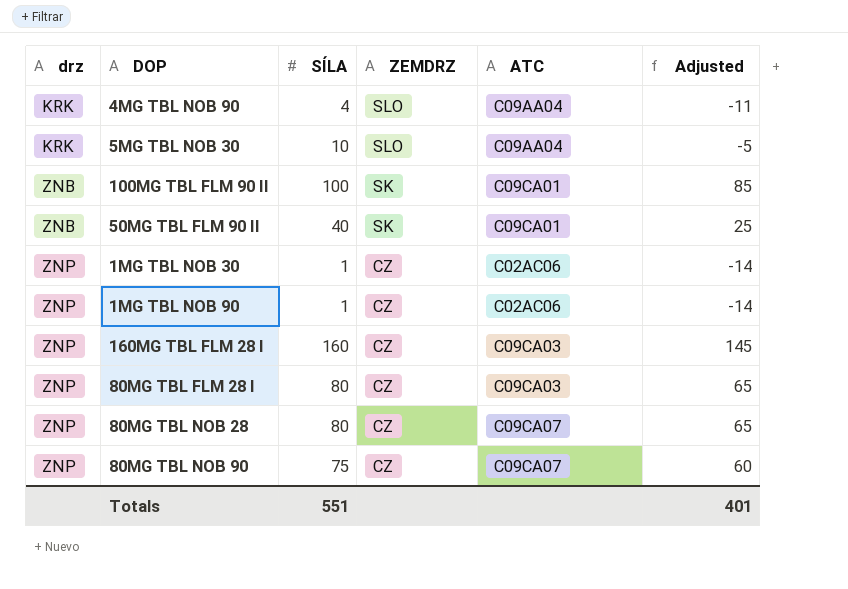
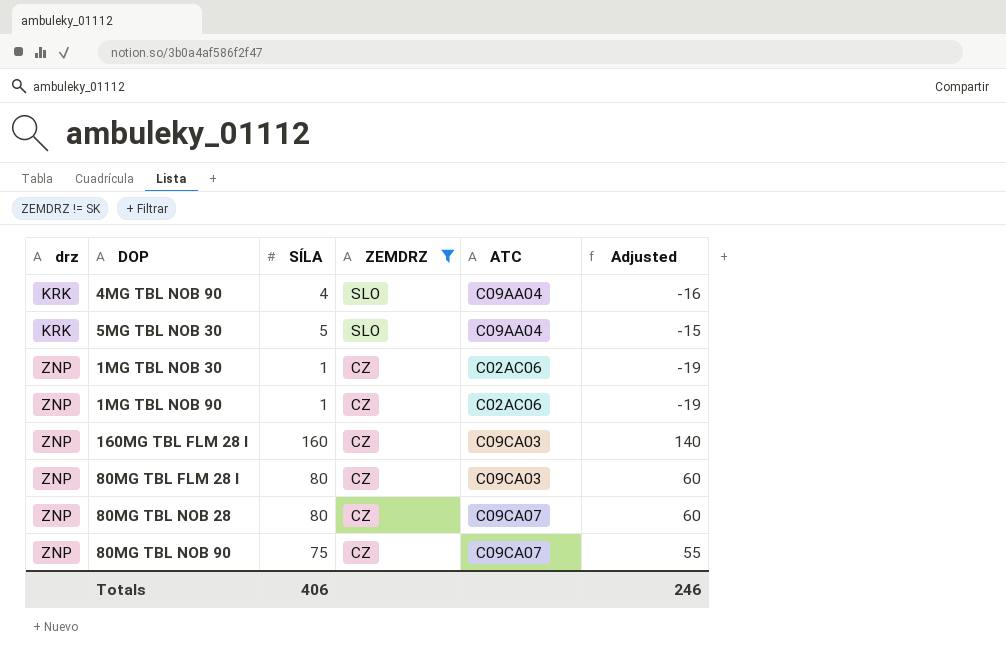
filter: none -> ZEMDRZ != SK
column Adjusted | formula: [SÍLA] - 15 -> [SÍLA] - 20
5MG TBL NOB 30 | SÍLA: 10 -> 5
Totals | SÍLA: 551 -> 406
Totals | Adjusted: 401 -> 246

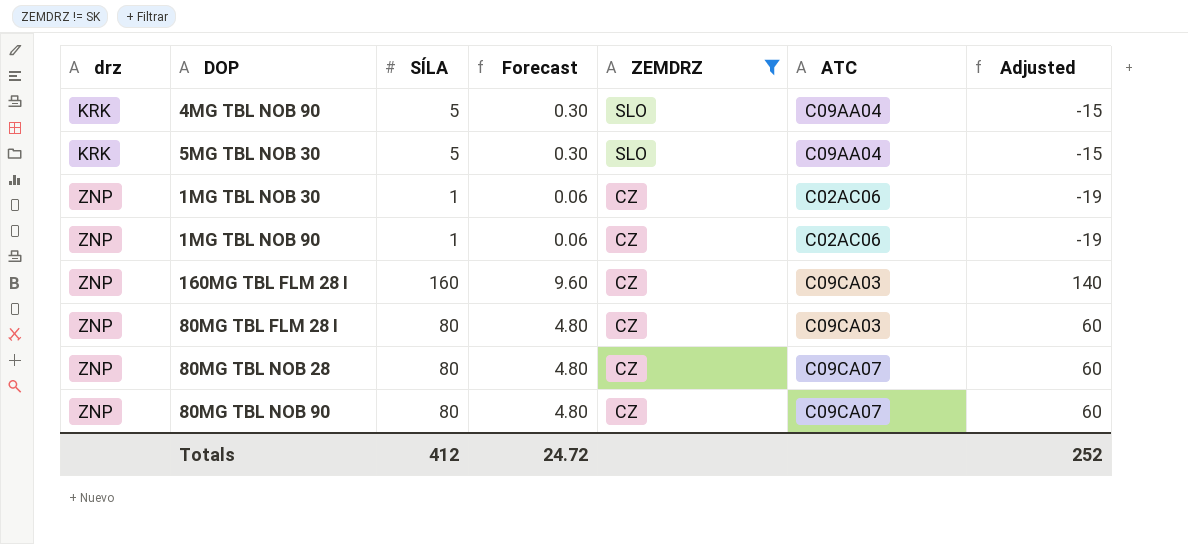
column Forecast | formula: none -> [SÍLA] * 0.06
4MG TBL NOB 90 | SÍLA: 4 -> 5
4MG TBL NOB 90 | Adjusted: -16 -> -15
80MG TBL NOB 90 | SÍLA: 75 -> 80
80MG TBL NOB 90 | Adjusted: 55 -> 60
Totals | SÍLA: 406 -> 412
Totals | Adjusted: 246 -> 252

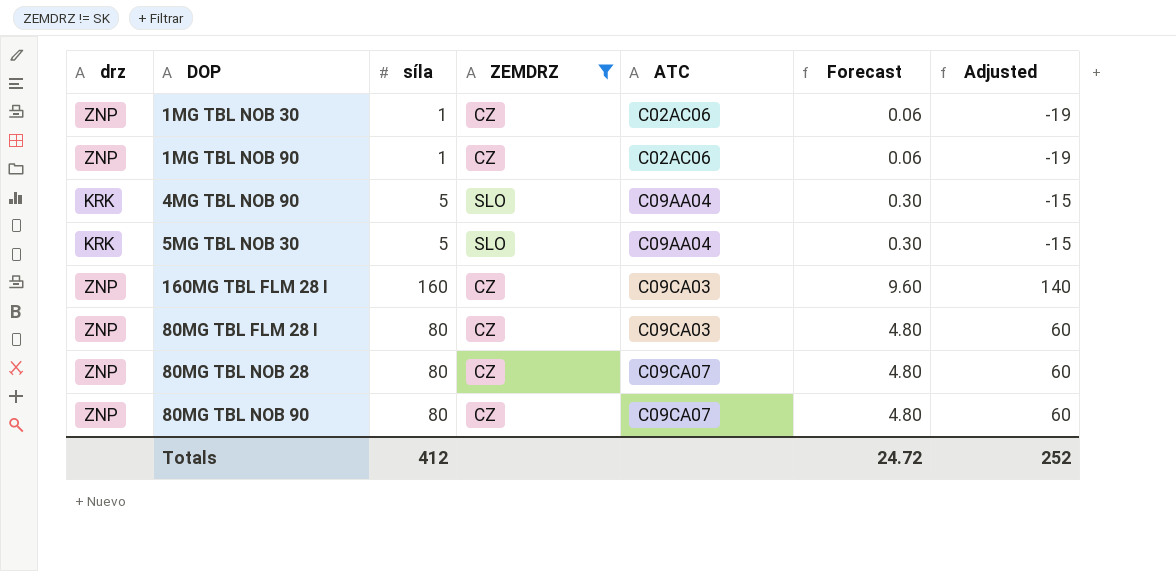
row order: drz ascending -> ATC ascending
column name: SÍLA -> síla
column Forecast | position: 4 -> 6

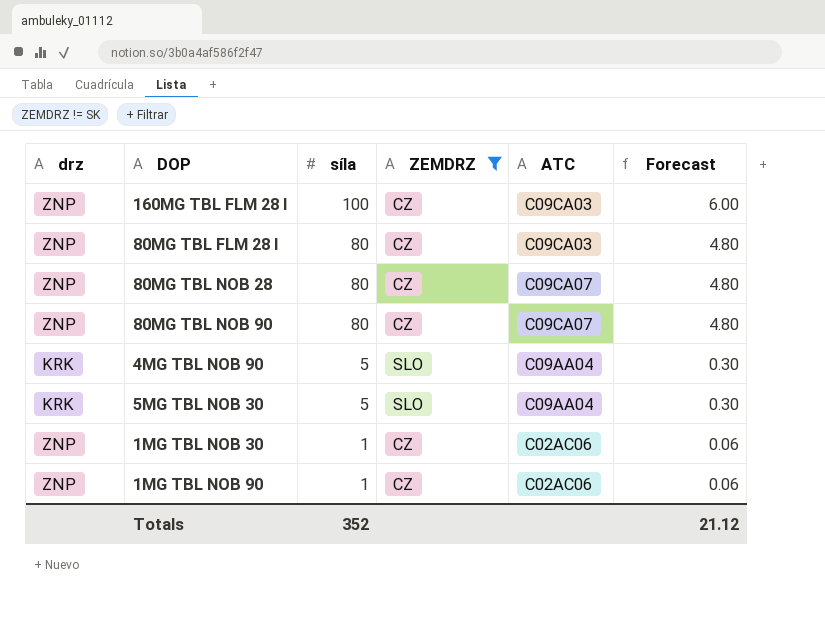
row order: ATC ascending -> síla descending
column Adjusted | formula: [síla] - 20 -> none
160MG TBL FLM 28 I | síla: 160 -> 100
160MG TBL FLM 28 I | Forecast: 9.60 -> 6.00
Totals | síla: 412 -> 352
Totals | Forecast: 24.72 -> 21.12

